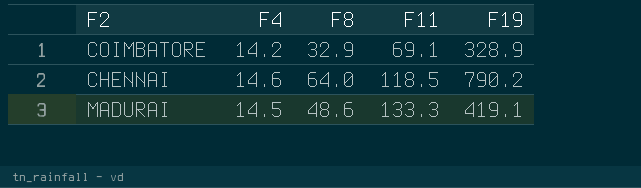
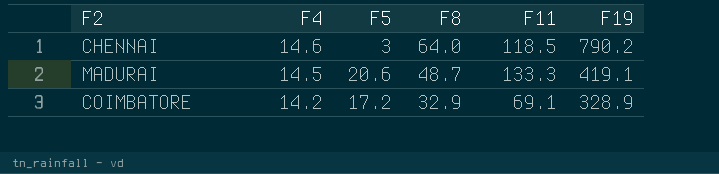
row order: F11 ascending -> F4 descending
column F5 | position: none -> 3
MADURAI | F8: 48.6 -> 48.7

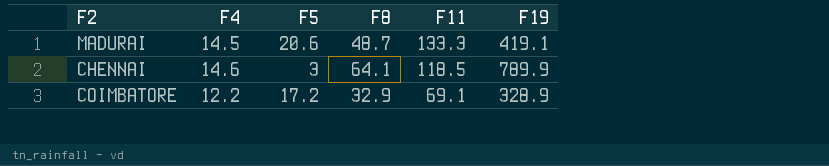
row order: F4 descending -> F11 descending
CHENNAI | F8: 64.0 -> 64.1
CHENNAI | F19: 790.2 -> 789.9
COIMBATORE | F4: 14.2 -> 12.2

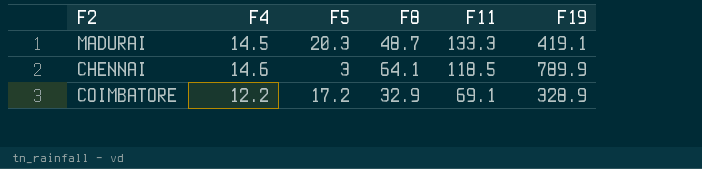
MADURAI | F5: 20.6 -> 20.3

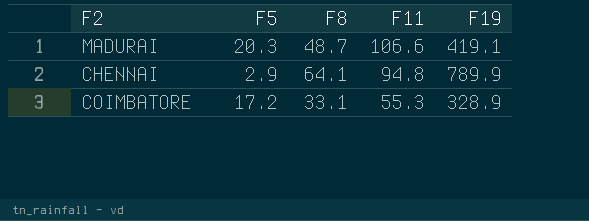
column F4 | position: 2 -> none
MADURAI | F11: 133.3 -> 106.6
CHENNAI | F5: 3 -> 2.9
CHENNAI | F11: 118.5 -> 94.8
COIMBATORE | F8: 32.9 -> 33.1
COIMBATORE | F11: 69.1 -> 55.3

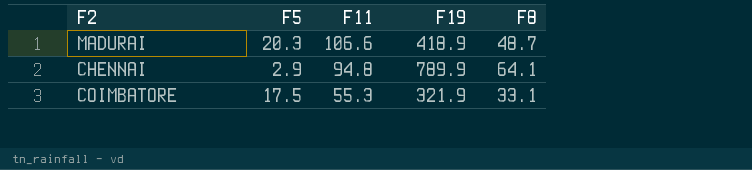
column F8 | position: 3 -> 5
MADURAI | F19: 419.1 -> 418.9
COIMBATORE | F5: 17.2 -> 17.5
COIMBATORE | F19: 328.9 -> 321.9

